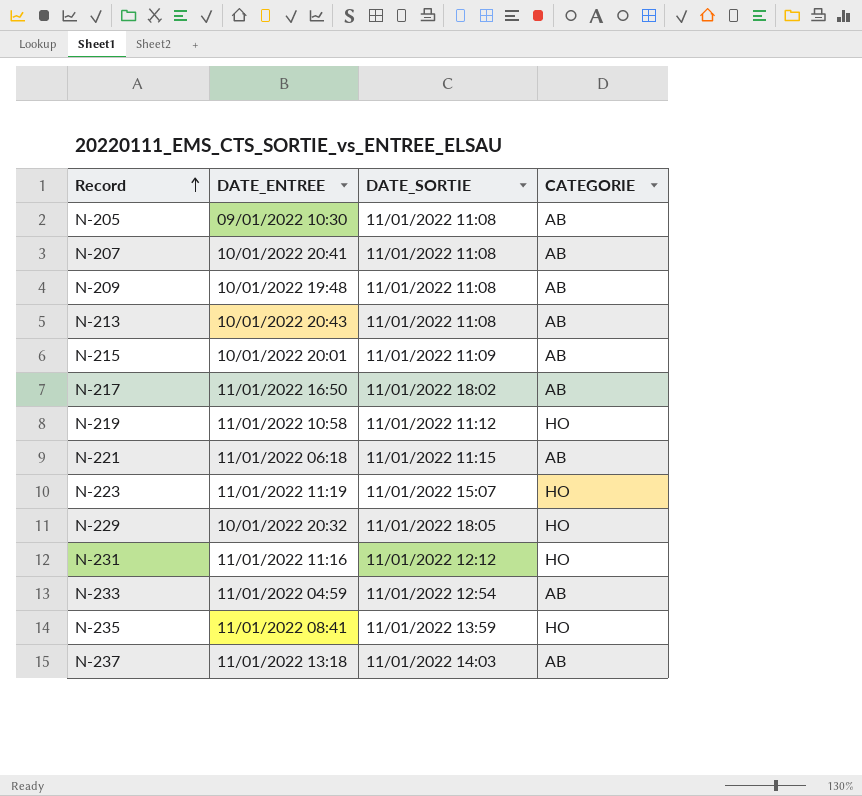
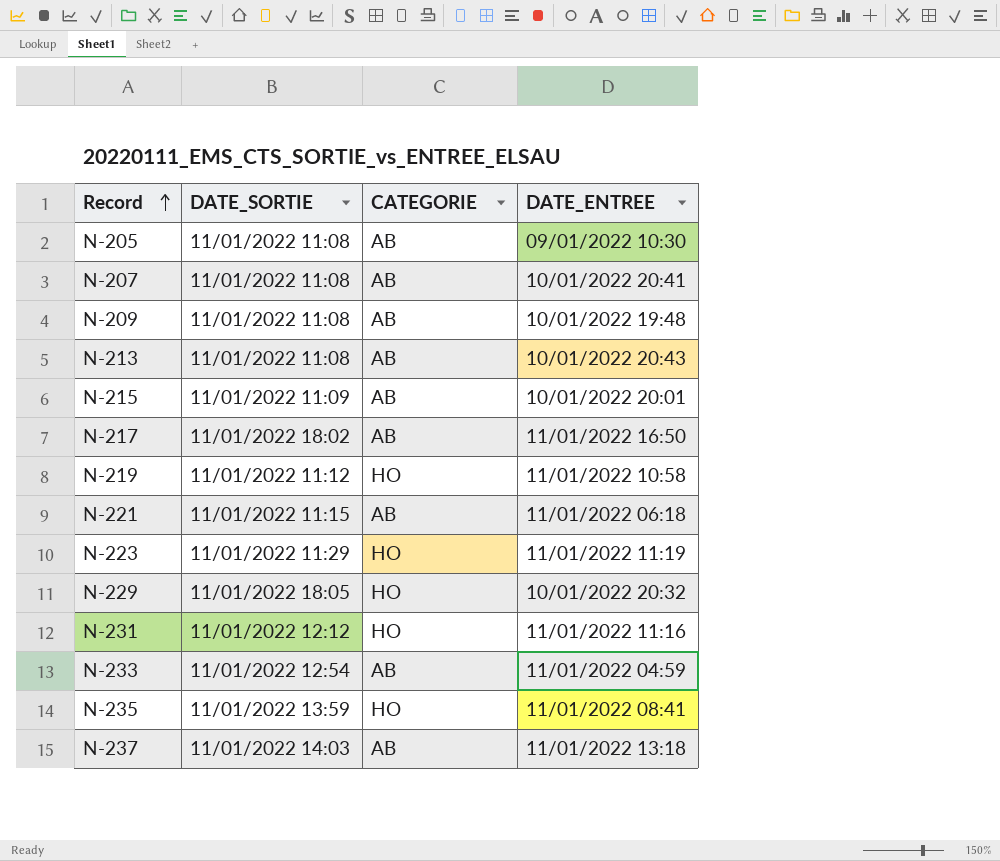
column DATE_ENTREE | position: 2 -> 4
N-223 | DATE_SORTIE: 11/01/2022 15:07 -> 11/01/2022 11:29

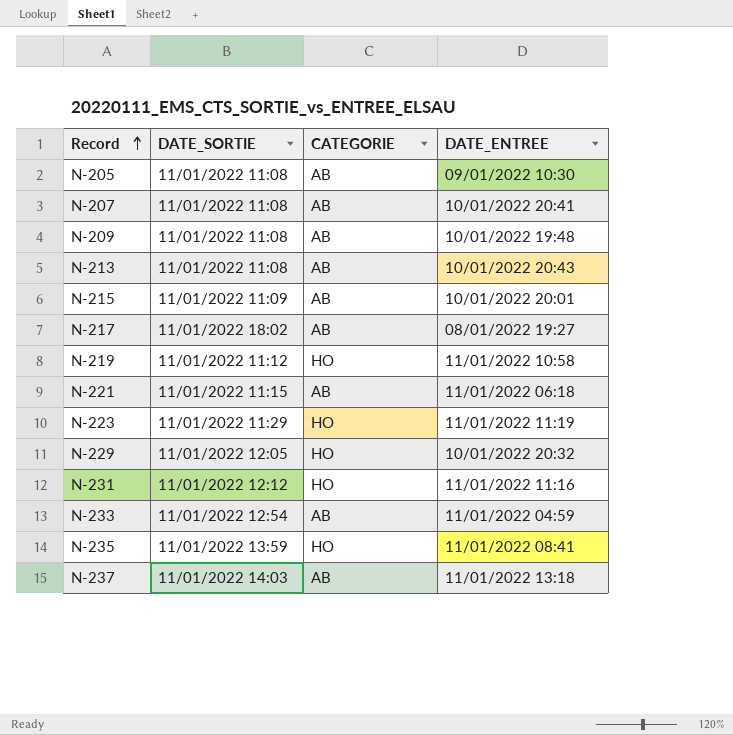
N-217 | DATE_ENTREE: 11/01/2022 16:50 -> 08/01/2022 19:27
N-229 | DATE_SORTIE: 11/01/2022 18:05 -> 11/01/2022 12:05

